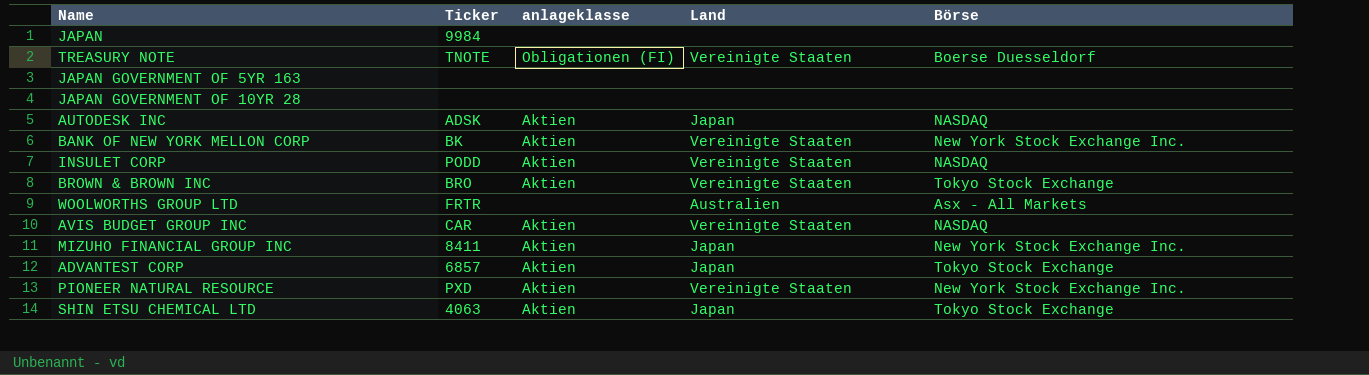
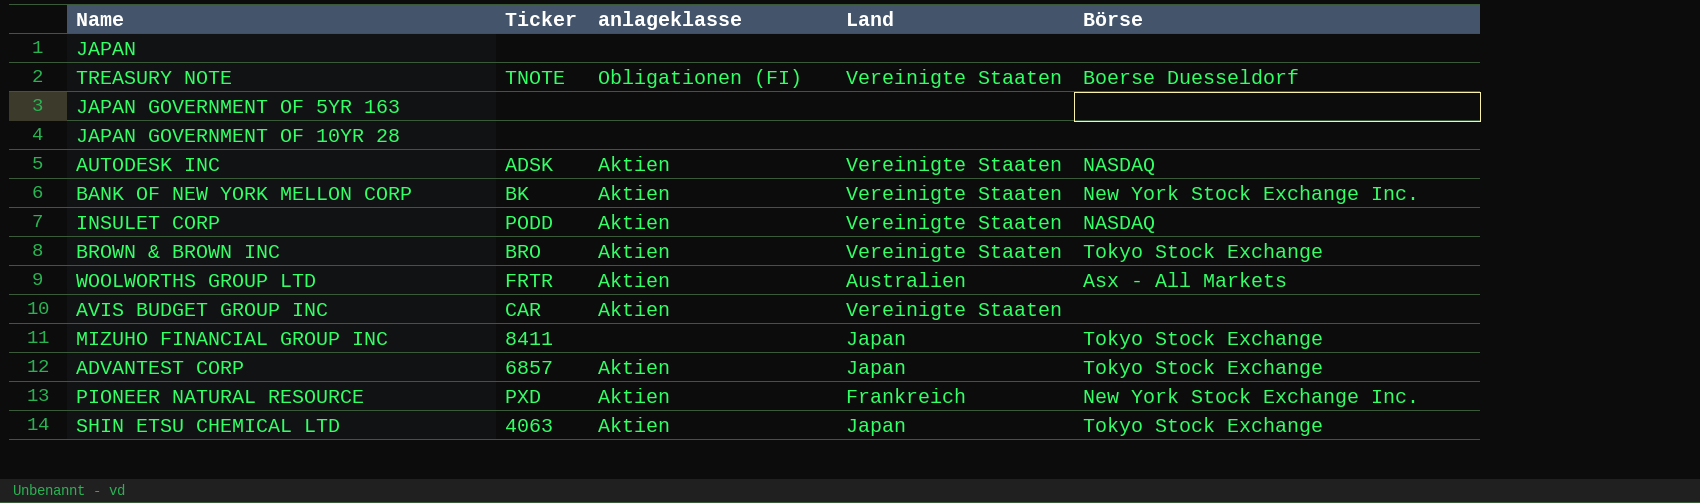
JAPAN | Ticker: 9984 -> none
AUTODESK INC | Land: Japan -> Vereinigte Staaten
WOOLWORTHS GROUP LTD | anlageklasse: none -> Aktien
AVIS BUDGET GROUP INC | Börse: NASDAQ -> none
MIZUHO FINANCIAL GROUP INC | anlageklasse: Aktien -> none
MIZUHO FINANCIAL GROUP INC | Börse: New York Stock Exchange Inc. -> Tokyo Stock Exchange
PIONEER NATURAL RESOURCE | Land: Vereinigte Staaten -> Frankreich

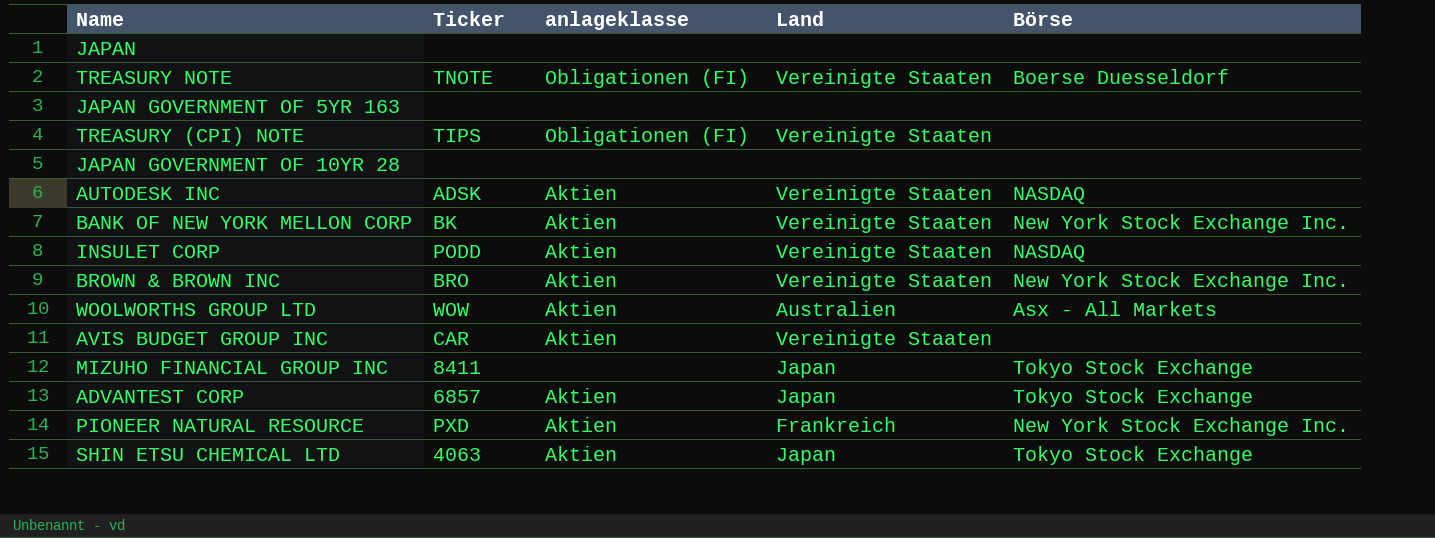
row TREASURY (CPI) NOTE: none -> TIPS | Obligationen (FI) | Vereinigte Staaten | none
BROWN & BROWN INC | Börse: Tokyo Stock Exchange -> New York Stock Exchange Inc.
WOOLWORTHS GROUP LTD | Ticker: FRTR -> WOW

